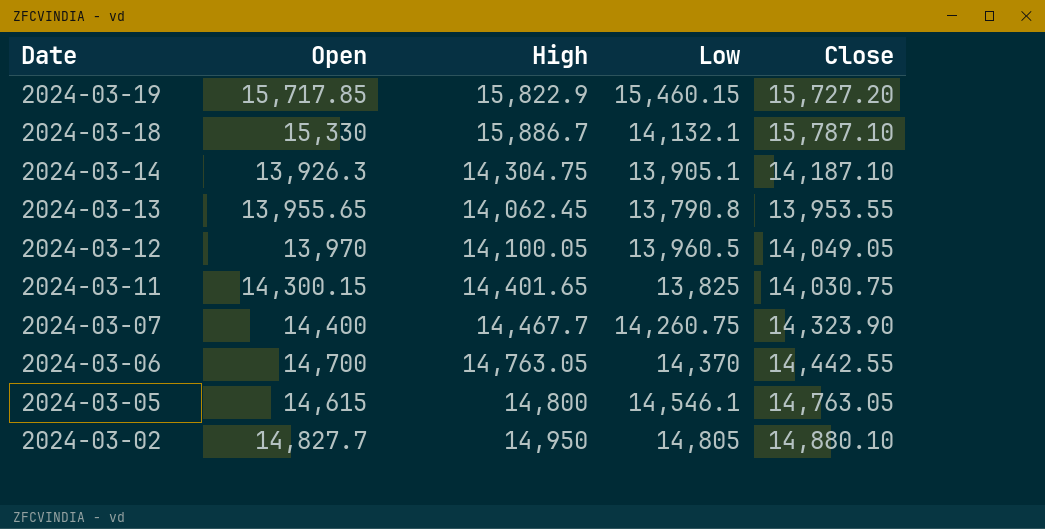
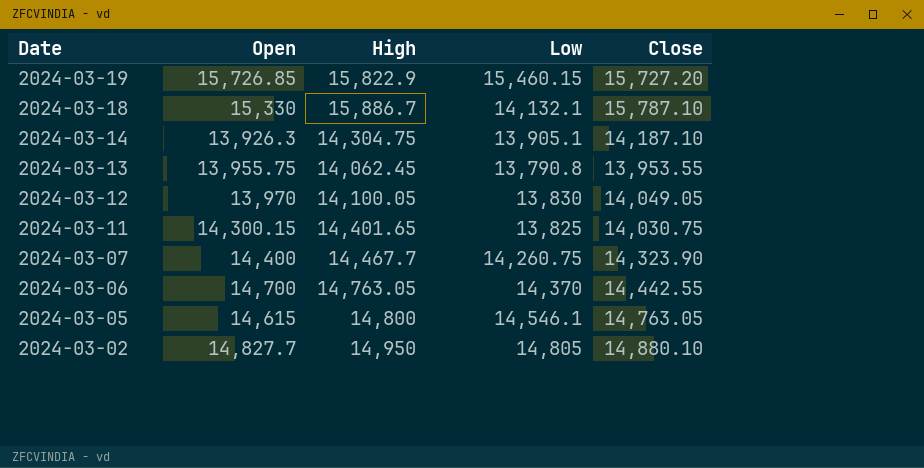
2024-03-19 | Open: 15,717.85 -> 15,726.85
2024-03-13 | Open: 13,955.65 -> 13,955.75
2024-03-12 | Low: 13,960.5 -> 13,830

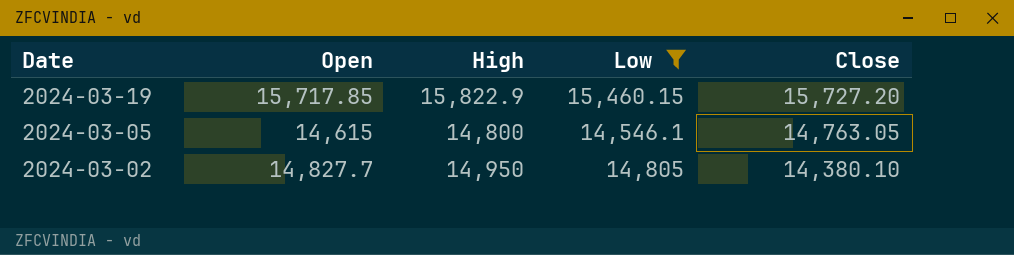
filter: none -> Low >= 14,546.1
2024-03-19 | Open: 15,726.85 -> 15,717.85
2024-03-02 | Close: 14,880.10 -> 14,380.10

